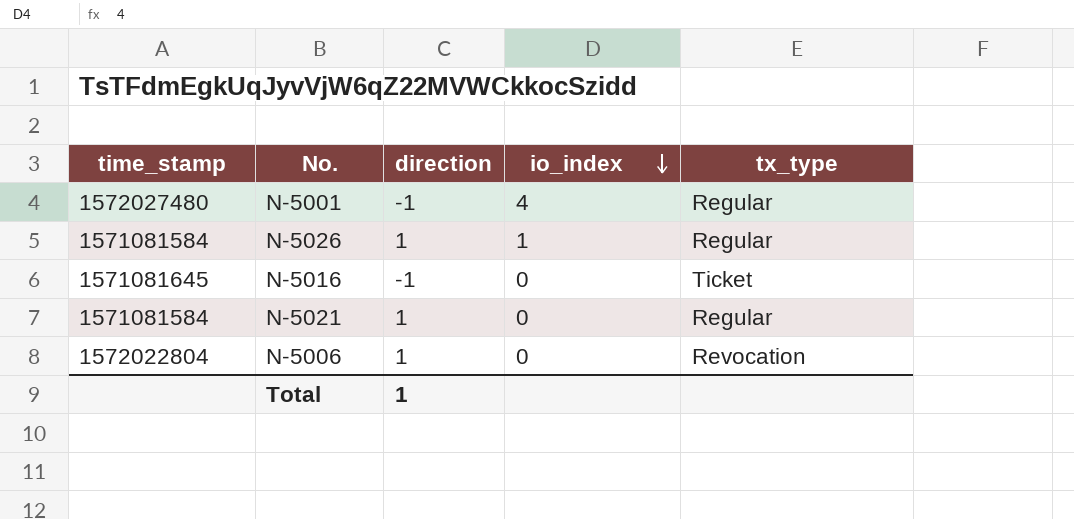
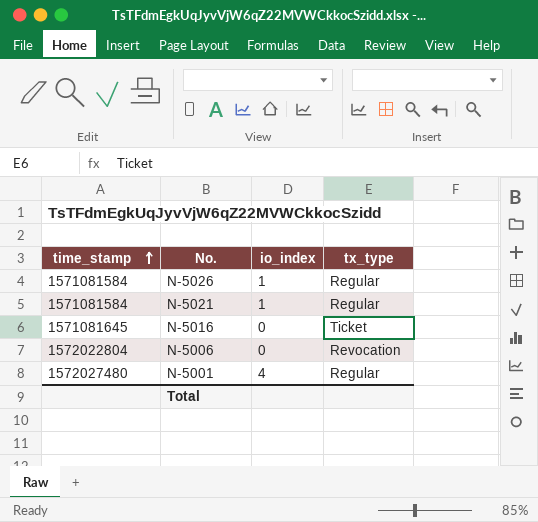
row order: io_index descending -> time_stamp ascending
column direction | position: 3 -> none
N-5021 | io_index: 0 -> 1

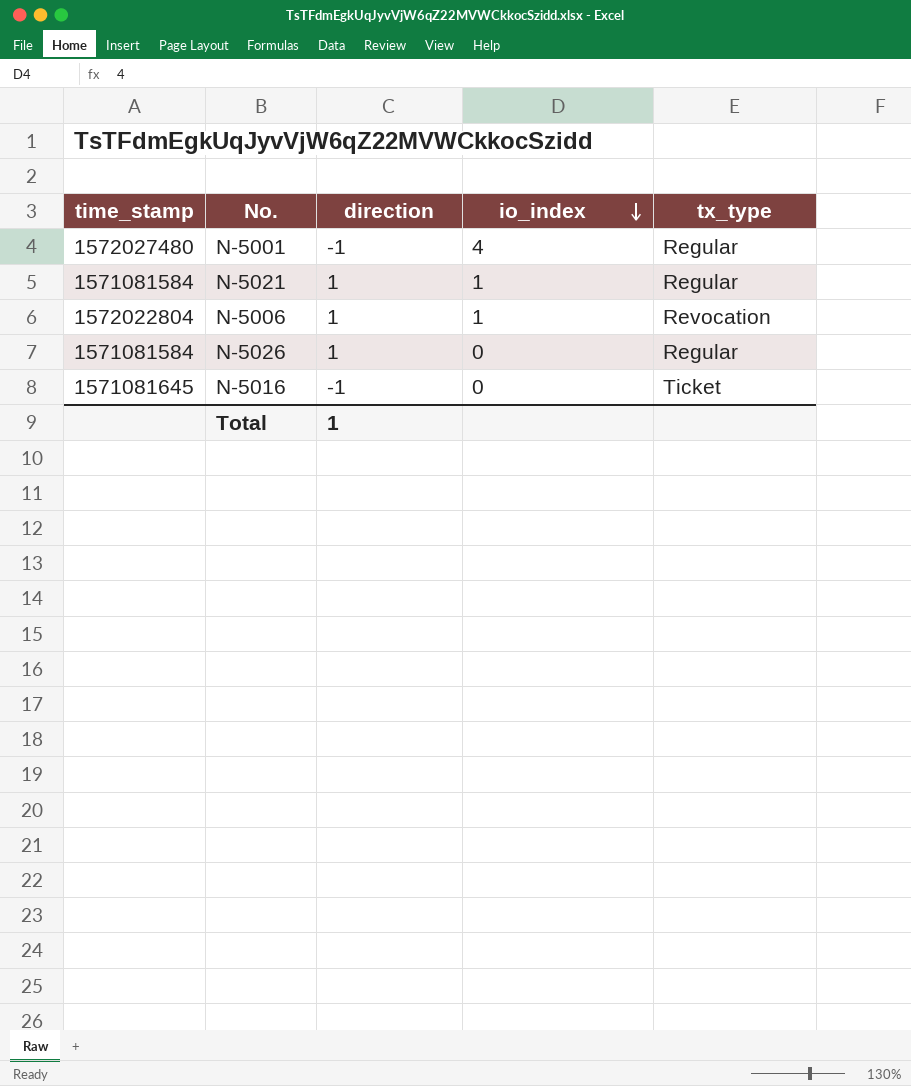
row order: time_stamp ascending -> io_index descending
column direction | position: none -> 3
N-5006 | io_index: 0 -> 1
N-5026 | io_index: 1 -> 0

